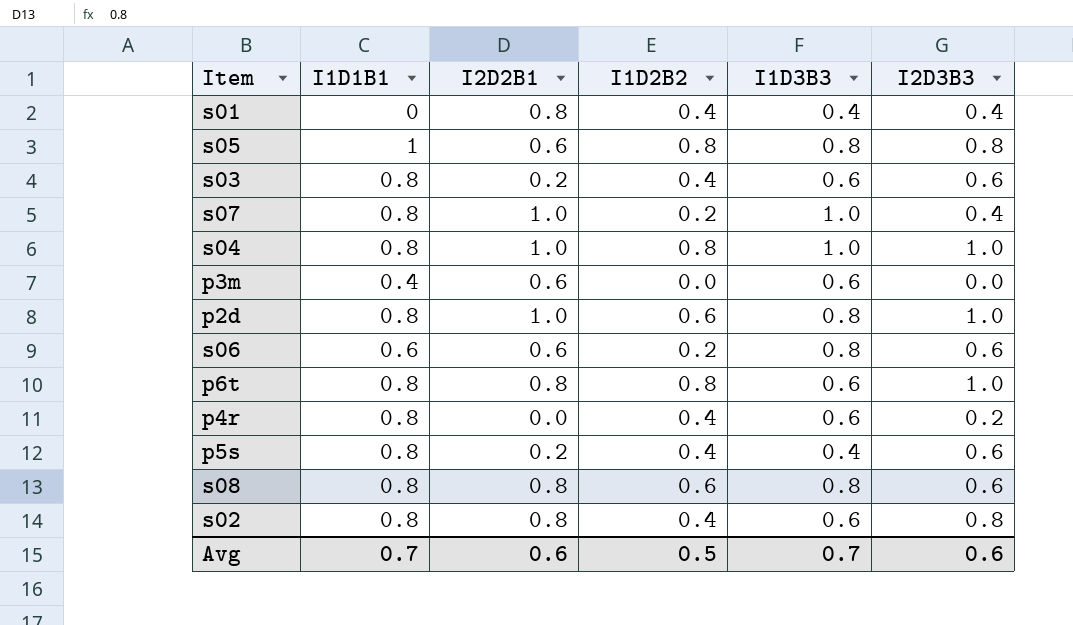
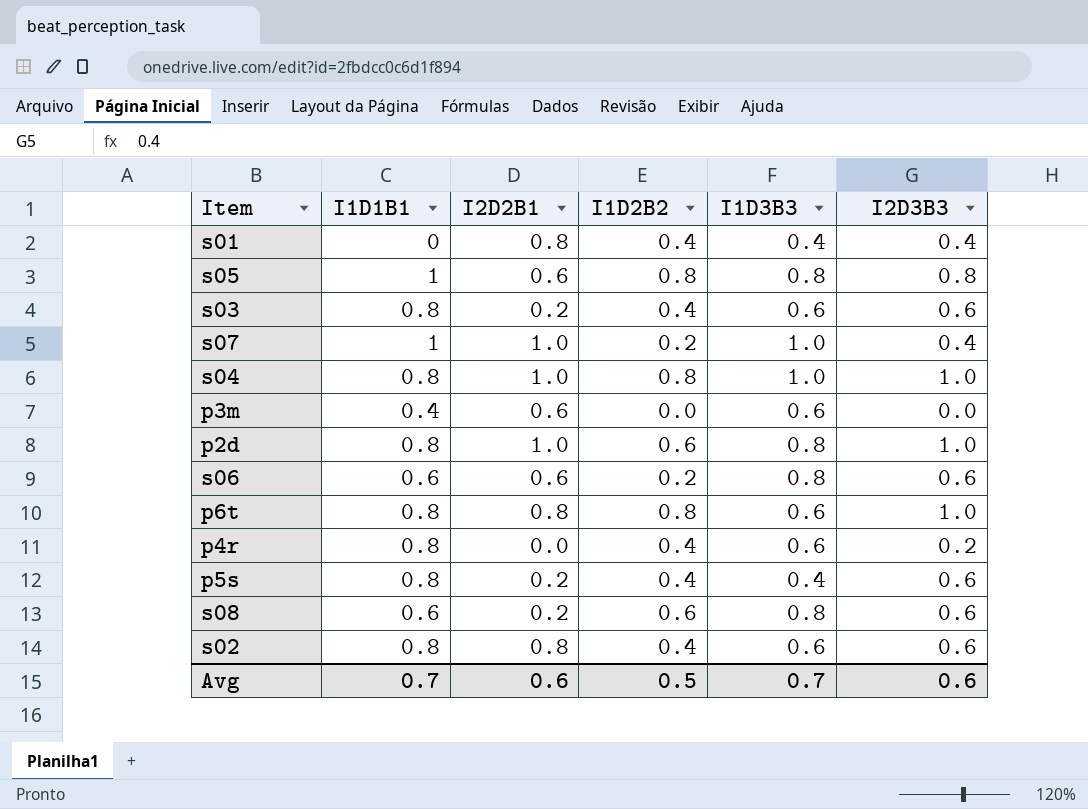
s07 | I1D1B1: 0.8 -> 1
s08 | I1D1B1: 0.8 -> 0.6
s08 | I2D2B1: 0.8 -> 0.2
s02 | I2D3B3: 0.8 -> 0.6

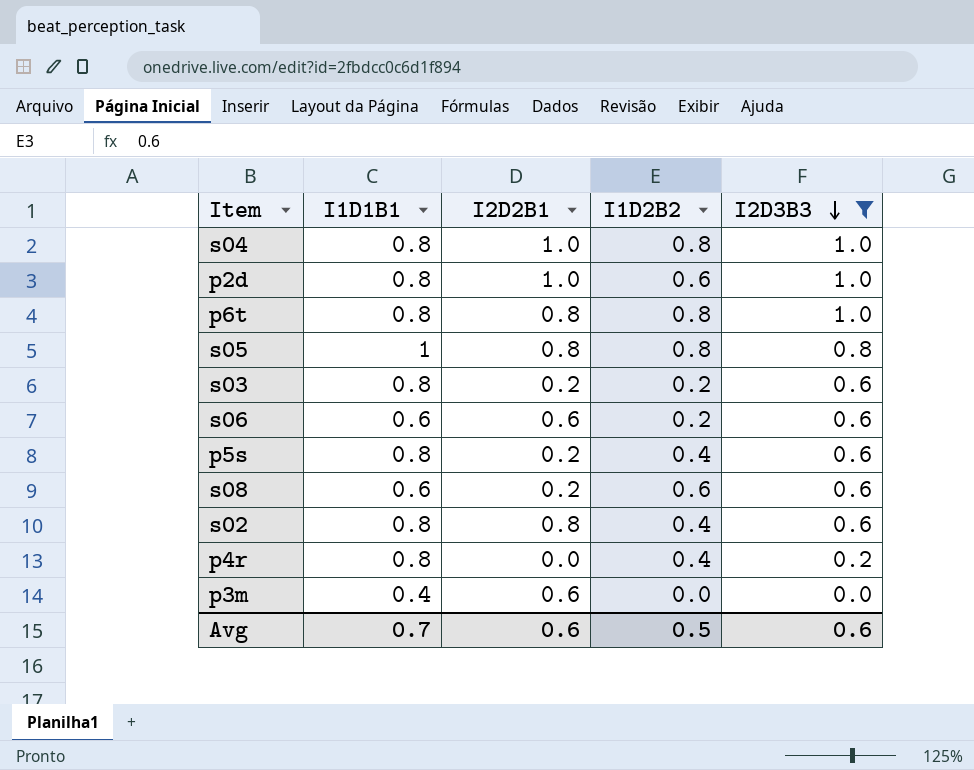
filter: none -> I2D3B3 != 0.4
row order: none -> I2D3B3 descending
column I1D3B3 | position: 5 -> none
s05 | I2D2B1: 0.6 -> 0.8
s03 | I1D2B2: 0.4 -> 0.2

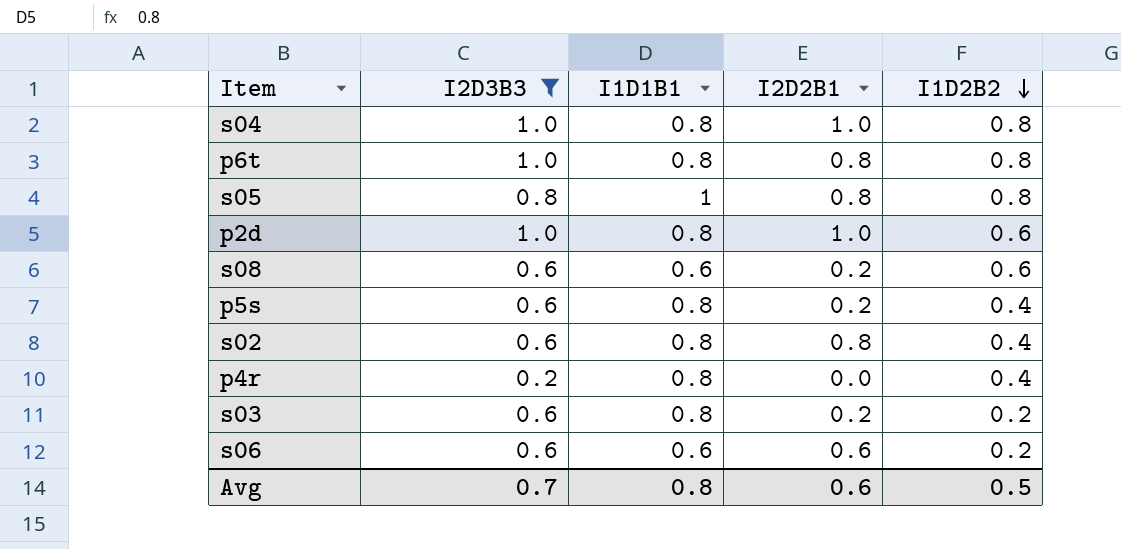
row order: I2D3B3 descending -> I1D2B2 descending
column I2D3B3 | position: 5 -> 2
row p3m: 0.4 | 0.6 | 0.0 | 0.0 -> none
Avg | I2D3B3: 0.6 -> 0.7
Avg | I1D1B1: 0.7 -> 0.8

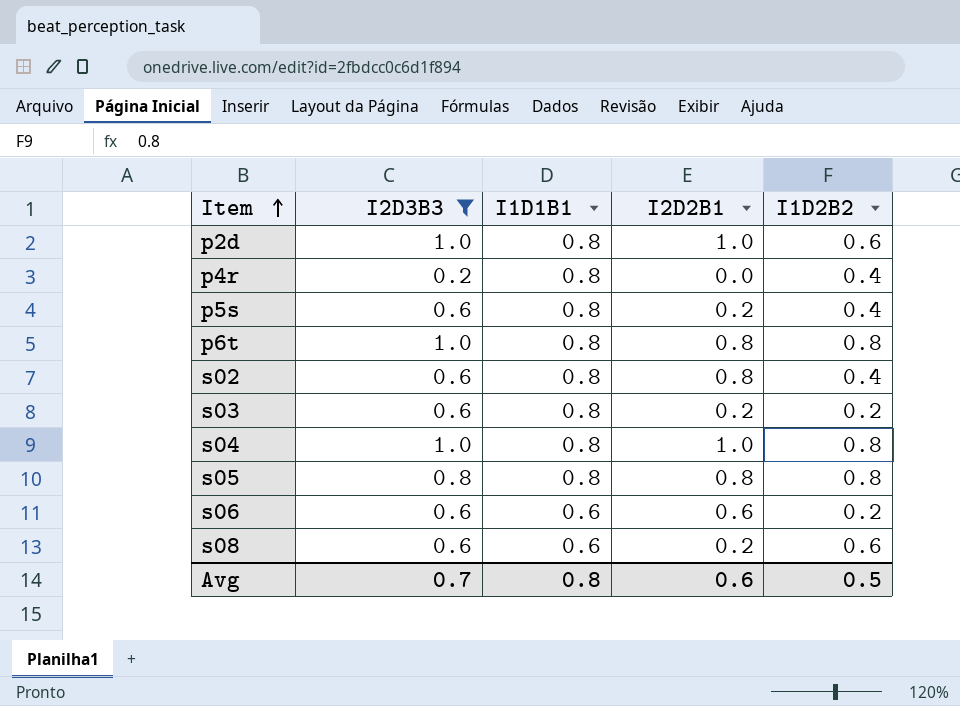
row order: I1D2B2 descending -> Item ascending
s05 | I1D1B1: 1 -> 0.8

